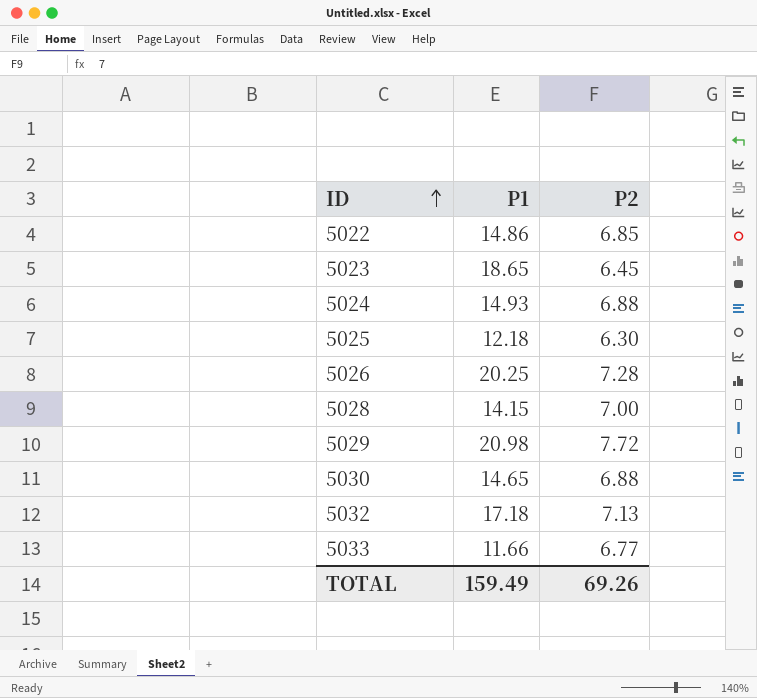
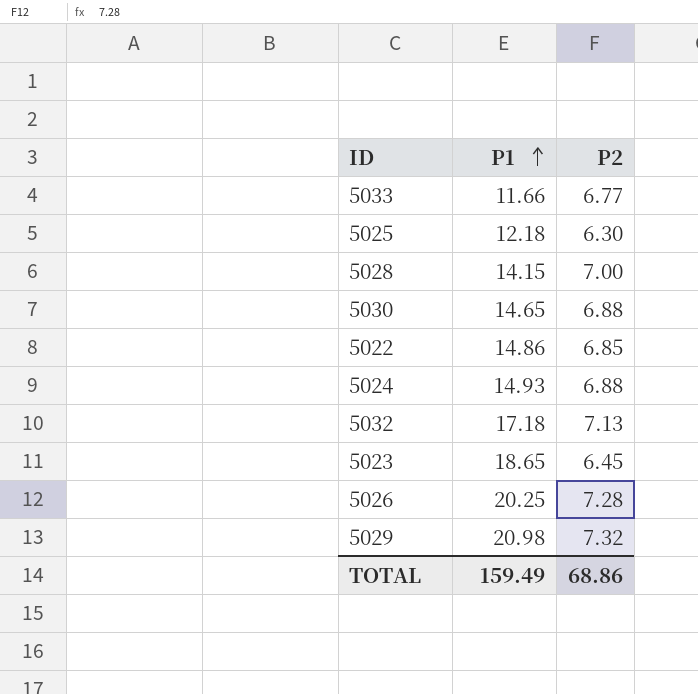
row order: ID ascending -> P1 ascending
5029 | P2: 7.72 -> 7.32
TOTAL | P2: 69.26 -> 68.86

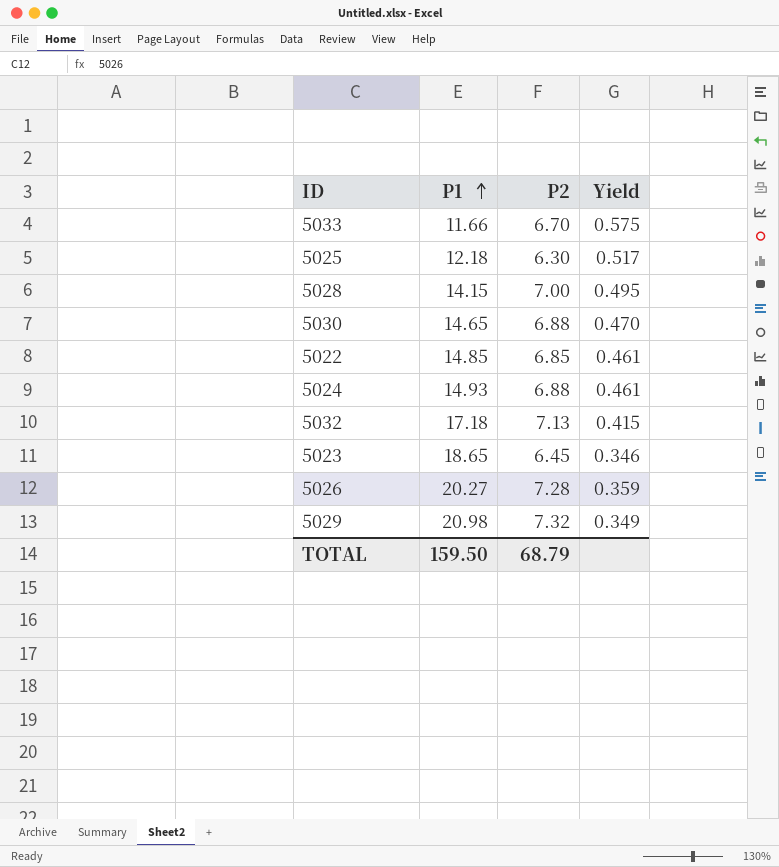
column Yield | formula: none -> [P2] / [P1]
5033 | P2: 6.77 -> 6.70
5022 | P1: 14.86 -> 14.85
5026 | P1: 20.25 -> 20.27
TOTAL | P1: 159.49 -> 159.50
TOTAL | P2: 68.86 -> 68.79

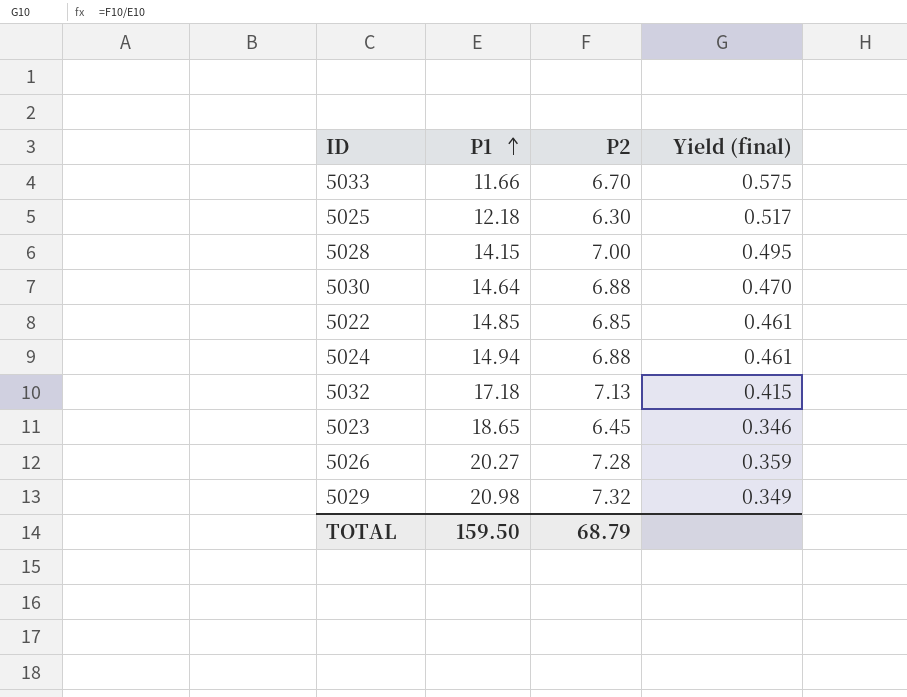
column name: Yield -> Yield (final)
5030 | P1: 14.65 -> 14.64
5024 | P1: 14.93 -> 14.94

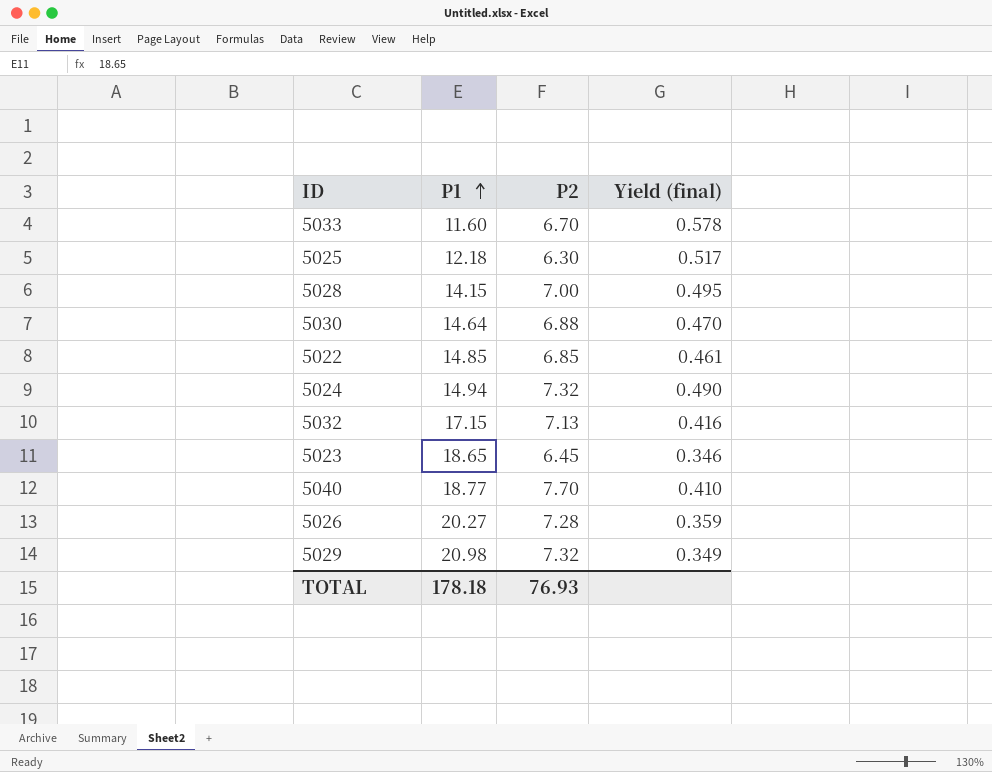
5033 | P1: 11.66 -> 11.60
5033 | Yield (final): 0.575 -> 0.578
5024 | P2: 6.88 -> 7.32
5024 | Yield (final): 0.461 -> 0.490
5032 | P1: 17.18 -> 17.15
5032 | Yield (final): 0.415 -> 0.416
row 5040: none -> 18.77 | 7.70 | 0.410
TOTAL | P1: 159.50 -> 178.18
TOTAL | P2: 68.79 -> 76.93

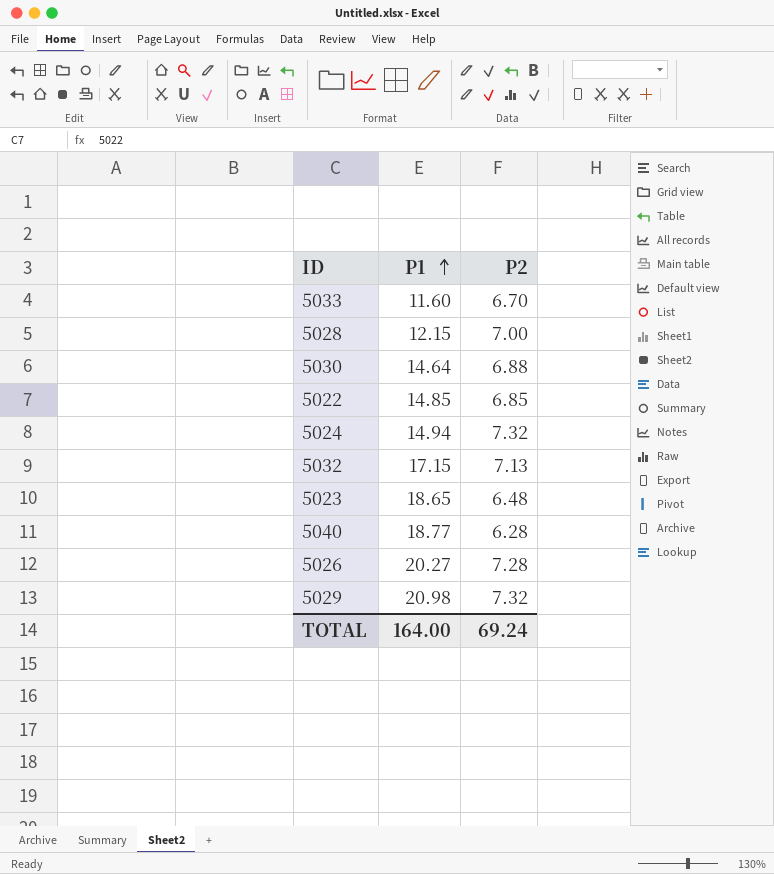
column Yield (final) | formula: [P2] / [P1] -> none
row 5025: 12.18 | 6.30 | 0.517 -> none
5028 | P1: 14.15 -> 12.15
5023 | P2: 6.45 -> 6.48
5040 | P2: 7.70 -> 6.28
TOTAL | P1: 178.18 -> 164.00
TOTAL | P2: 76.93 -> 69.24

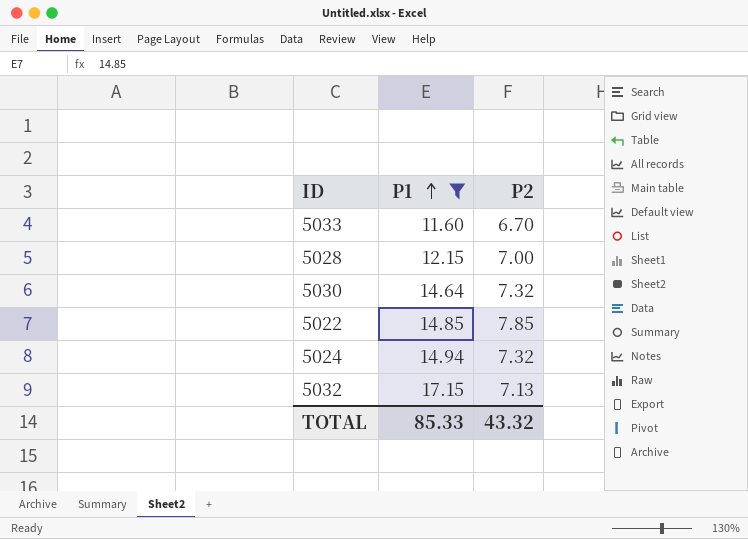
filter: none -> P1 <= 17.15
5030 | P2: 6.88 -> 7.32
5022 | P2: 6.85 -> 7.85
TOTAL | P1: 164.00 -> 85.33
TOTAL | P2: 69.24 -> 43.32

